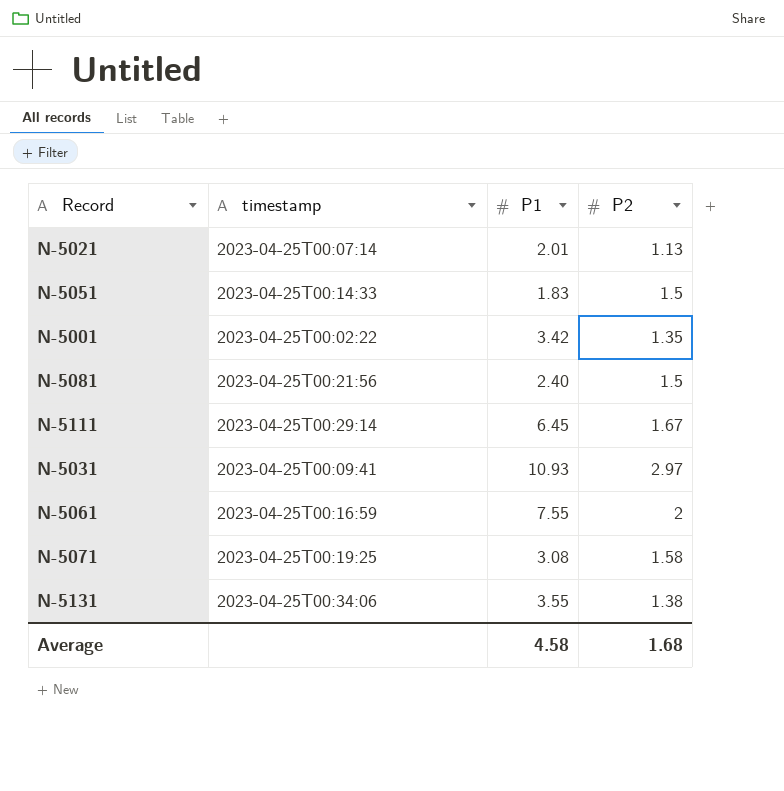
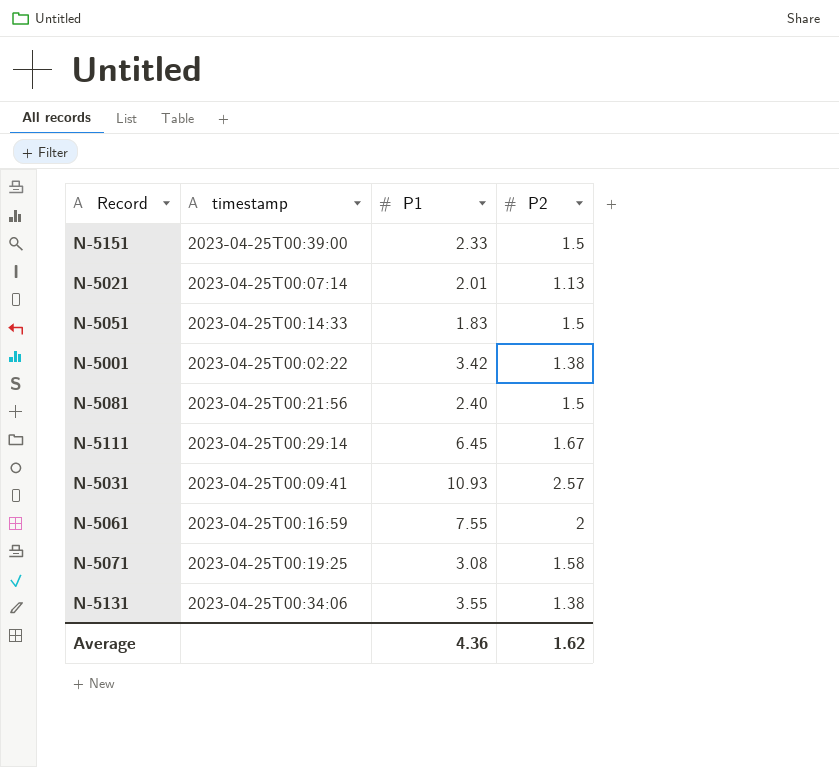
row N-5151: none -> 2023-04-25T00:39:00 | 2.33 | 1.5
N-5001 | P2: 1.35 -> 1.38
N-5031 | P2: 2.97 -> 2.57
Average | P1: 4.58 -> 4.36
Average | P2: 1.68 -> 1.62

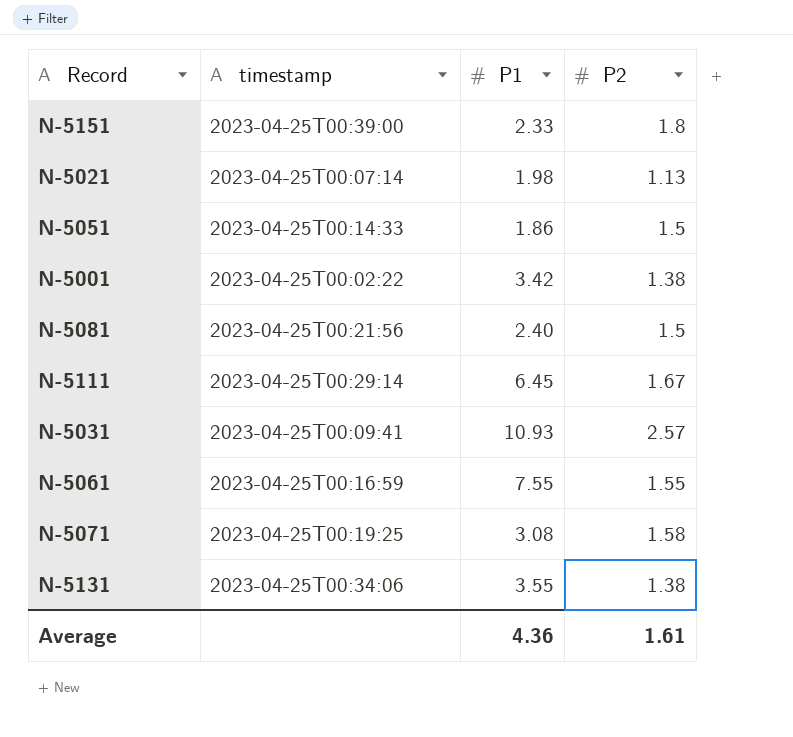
N-5151 | P2: 1.5 -> 1.8
N-5021 | P1: 2.01 -> 1.98
N-5051 | P1: 1.83 -> 1.86
N-5061 | P2: 2 -> 1.55
Average | P2: 1.62 -> 1.61

